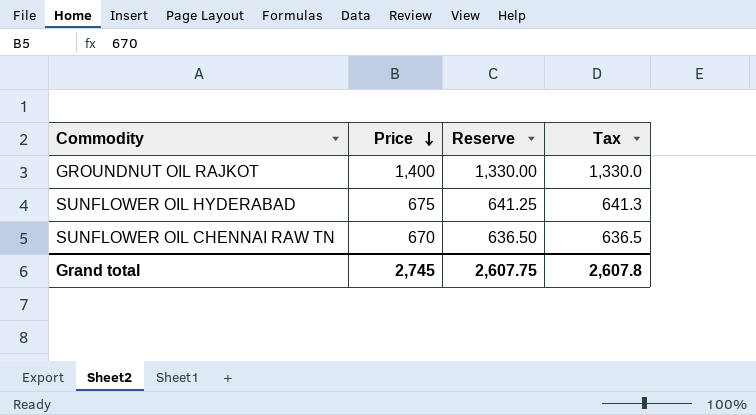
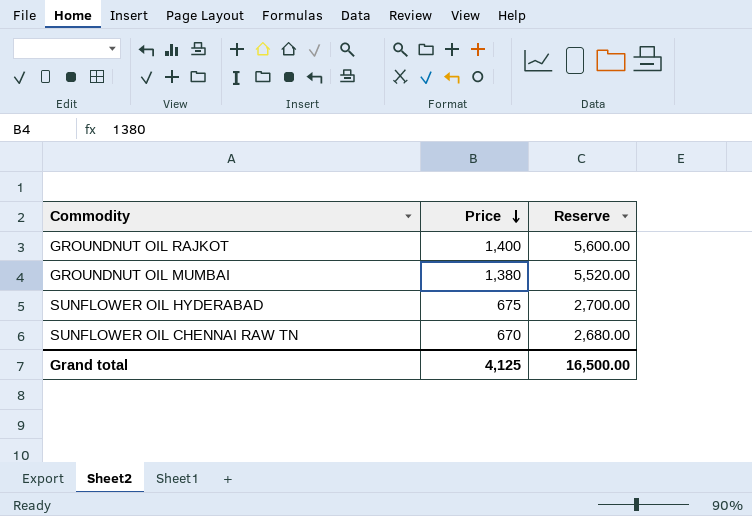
column Tax | formula: [Price] * 0.95 -> none
column Reserve | formula: [Price] * 0.95 -> [Price] * 4
row GROUNDNUT OIL MUMBAI: none -> 1,380 | 5,520.00
Grand total | Price: 2,745 -> 4,125
Grand total | Reserve: 2,607.75 -> 16,500.00

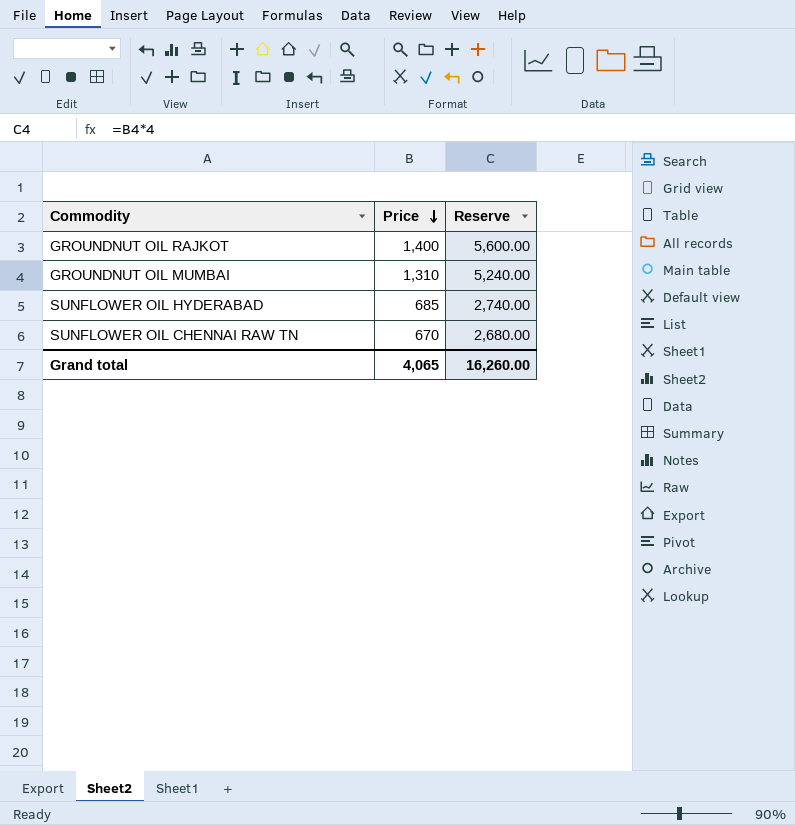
GROUNDNUT OIL MUMBAI | Price: 1,380 -> 1,310
GROUNDNUT OIL MUMBAI | Reserve: 5,520.00 -> 5,240.00
SUNFLOWER OIL HYDERABAD | Price: 675 -> 685
SUNFLOWER OIL HYDERABAD | Reserve: 2,700.00 -> 2,740.00
Grand total | Price: 4,125 -> 4,065
Grand total | Reserve: 16,500.00 -> 16,260.00

